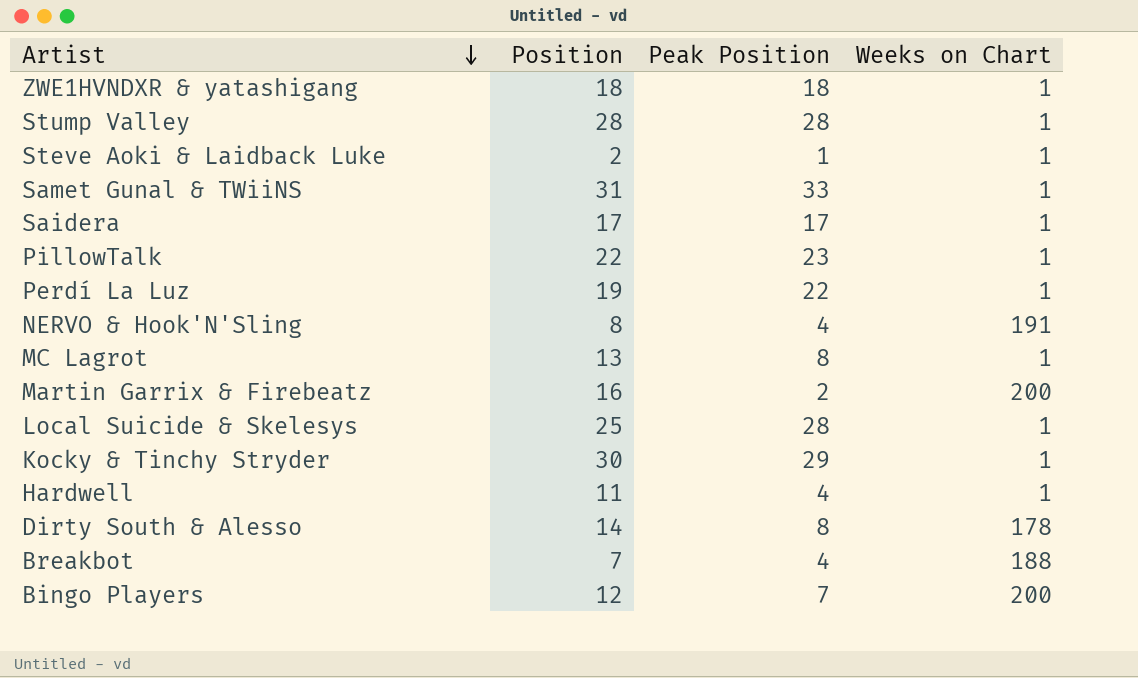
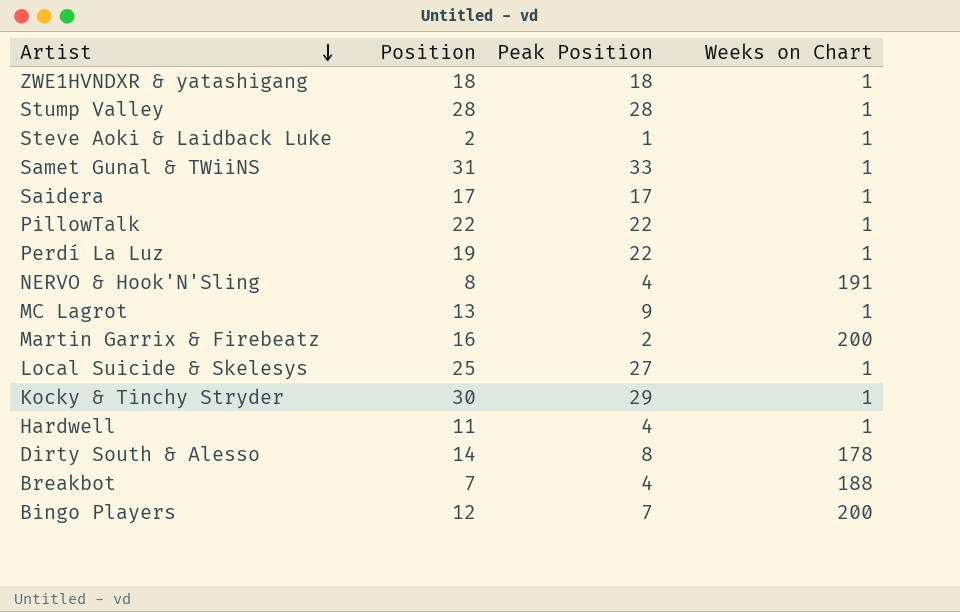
PillowTalk | Peak Position: 23 -> 22
MC Lagrot | Peak Position: 8 -> 9
Local Suicide & Skelesys | Peak Position: 28 -> 27

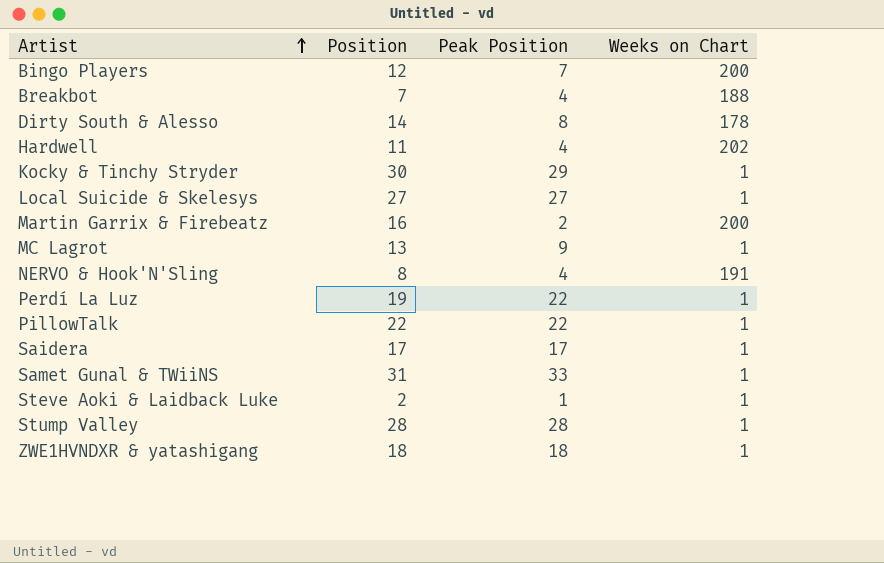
row order: Artist descending -> Artist ascending
Hardwell | Weeks on Chart: 1 -> 202
Local Suicide & Skelesys | Position: 25 -> 27

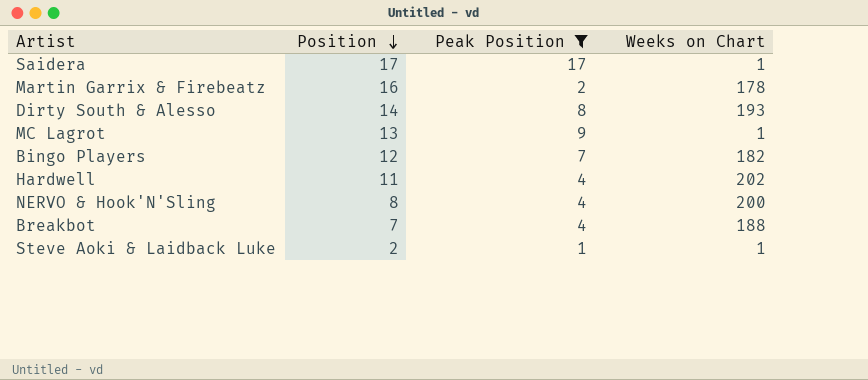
filter: none -> Peak Position <= 17
row order: Artist ascending -> Position descending
Martin Garrix & Firebeatz | Weeks on Chart: 200 -> 178
Dirty South & Alesso | Weeks on Chart: 178 -> 193
Bingo Players | Weeks on Chart: 200 -> 182
NERVO & Hook'N'Sling | Weeks on Chart: 191 -> 200

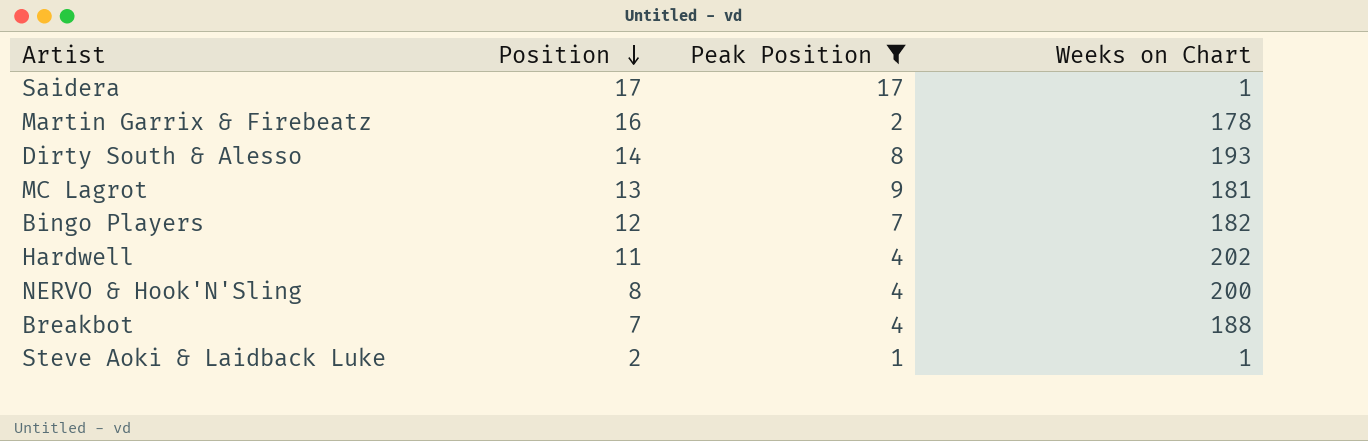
MC Lagrot | Weeks on Chart: 1 -> 181

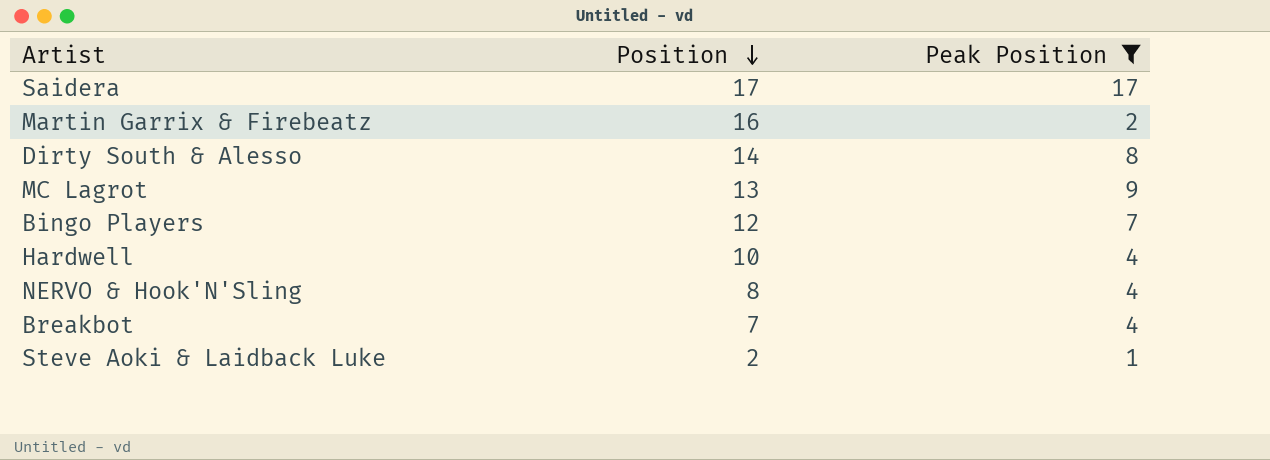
column Weeks on Chart | position: 4 -> none
Hardwell | Position: 11 -> 10

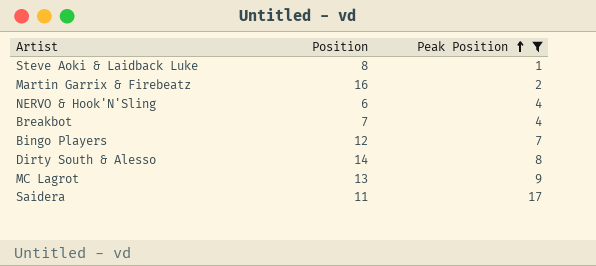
row order: Position descending -> Peak Position ascending
row Hardwell: 10 | 4 -> none
Steve Aoki & Laidback Luke | Position: 2 -> 8
NERVO & Hook'N'Sling | Position: 8 -> 6
Saidera | Position: 17 -> 11

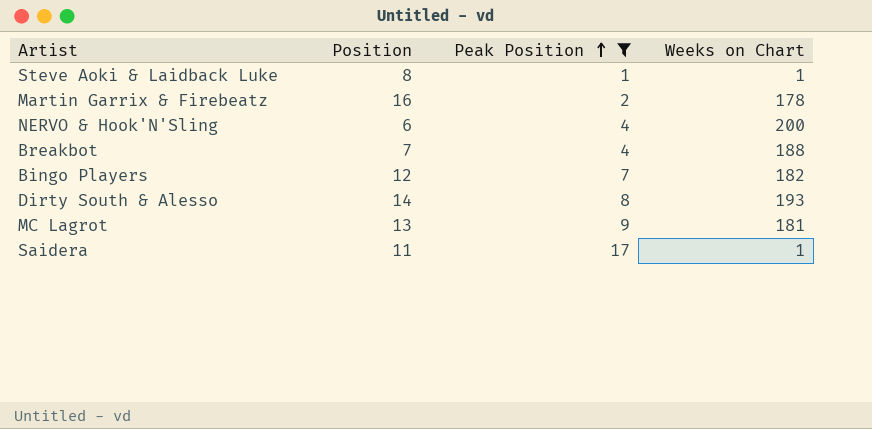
column Weeks on Chart | position: none -> 4

